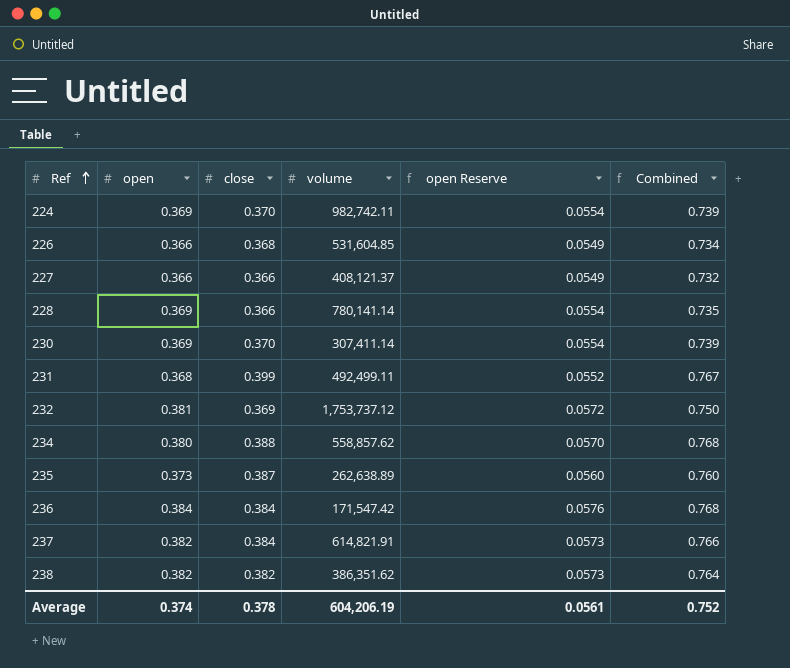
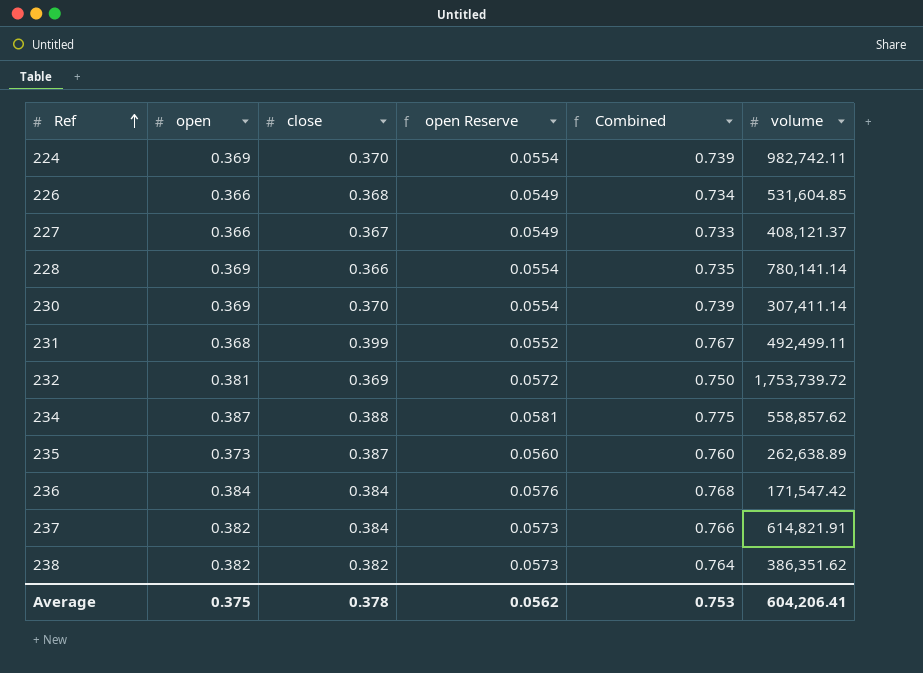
column volume | position: 4 -> 6
227 | close: 0.366 -> 0.367
227 | Combined: 0.732 -> 0.733
232 | volume: 1,753,737.12 -> 1,753,739.72
234 | open: 0.380 -> 0.387
234 | open Reserve: 0.0570 -> 0.0581
234 | Combined: 0.768 -> 0.775
Average | open: 0.374 -> 0.375
Average | open Reserve: 0.0561 -> 0.0562
Average | Combined: 0.752 -> 0.753
Average | volume: 604,206.19 -> 604,206.41

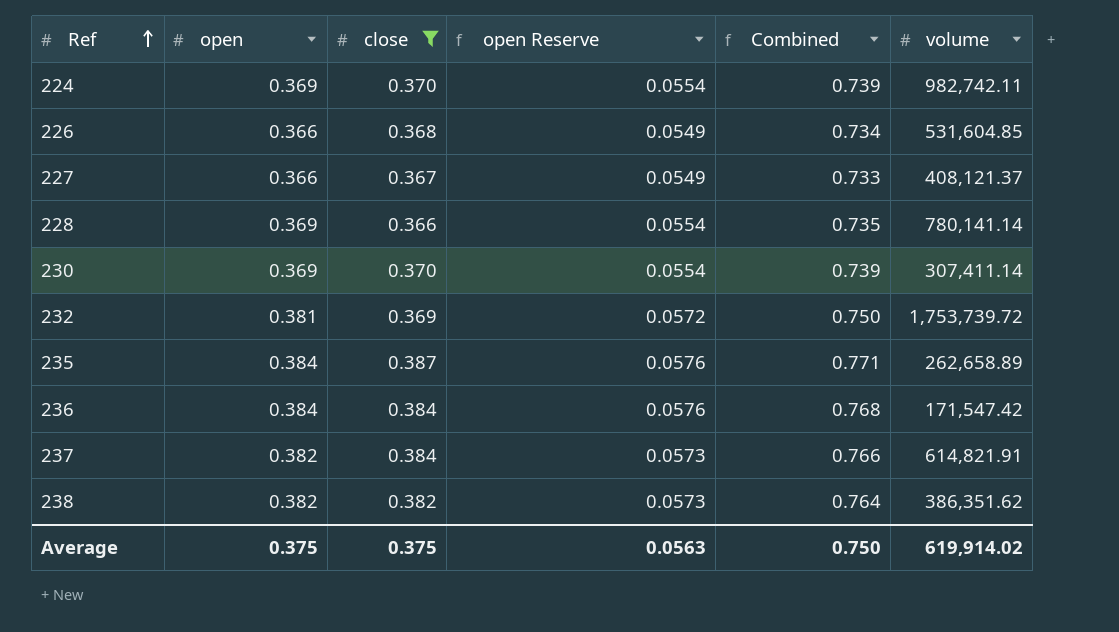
filter: none -> close <= 0.387
235 | open: 0.373 -> 0.384
235 | open Reserve: 0.0560 -> 0.0576
235 | Combined: 0.760 -> 0.771
235 | volume: 262,638.89 -> 262,658.89
Average | close: 0.378 -> 0.375
Average | open Reserve: 0.0562 -> 0.0563
Average | Combined: 0.753 -> 0.750
Average | volume: 604,206.41 -> 619,914.02

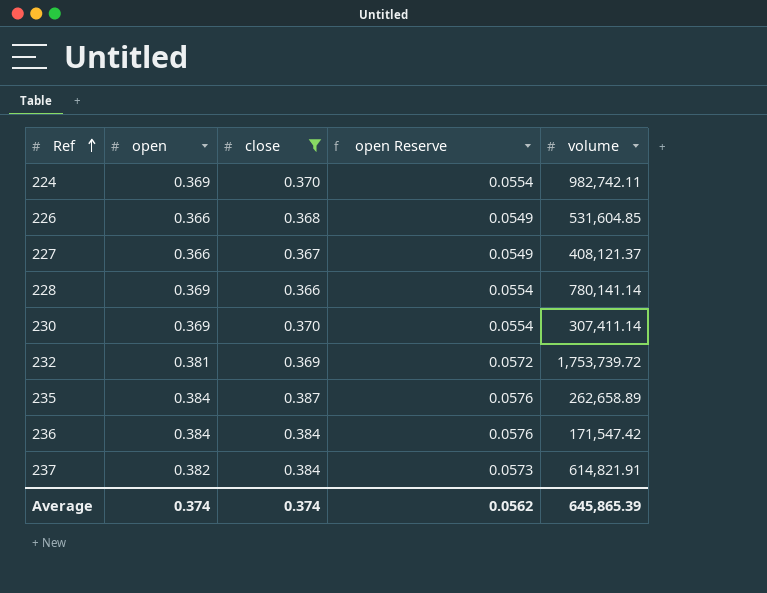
column Combined | formula: [open] + [close] -> none
row 238: 0.382 | 0.382 | 0.0573 | 0.764 | 386,351.62 -> none
Average | open: 0.375 -> 0.374
Average | close: 0.375 -> 0.374
Average | open Reserve: 0.0563 -> 0.0562
Average | volume: 619,914.02 -> 645,865.39

